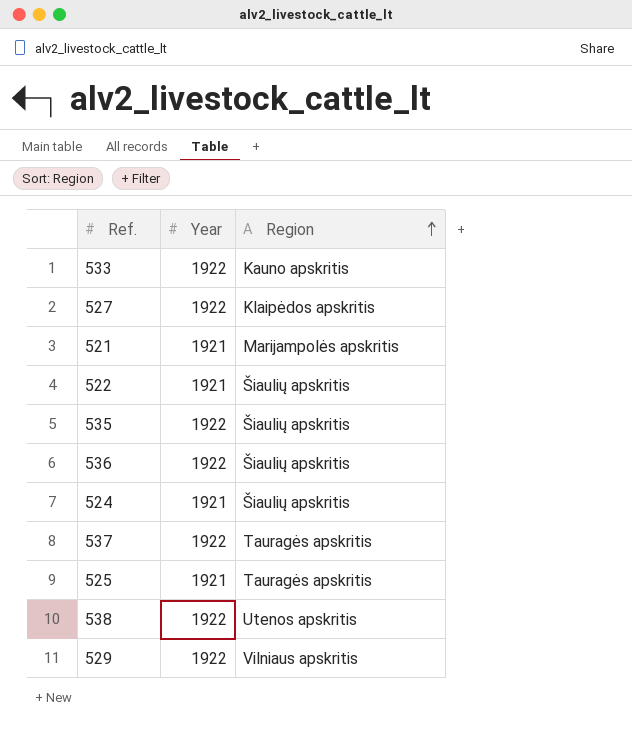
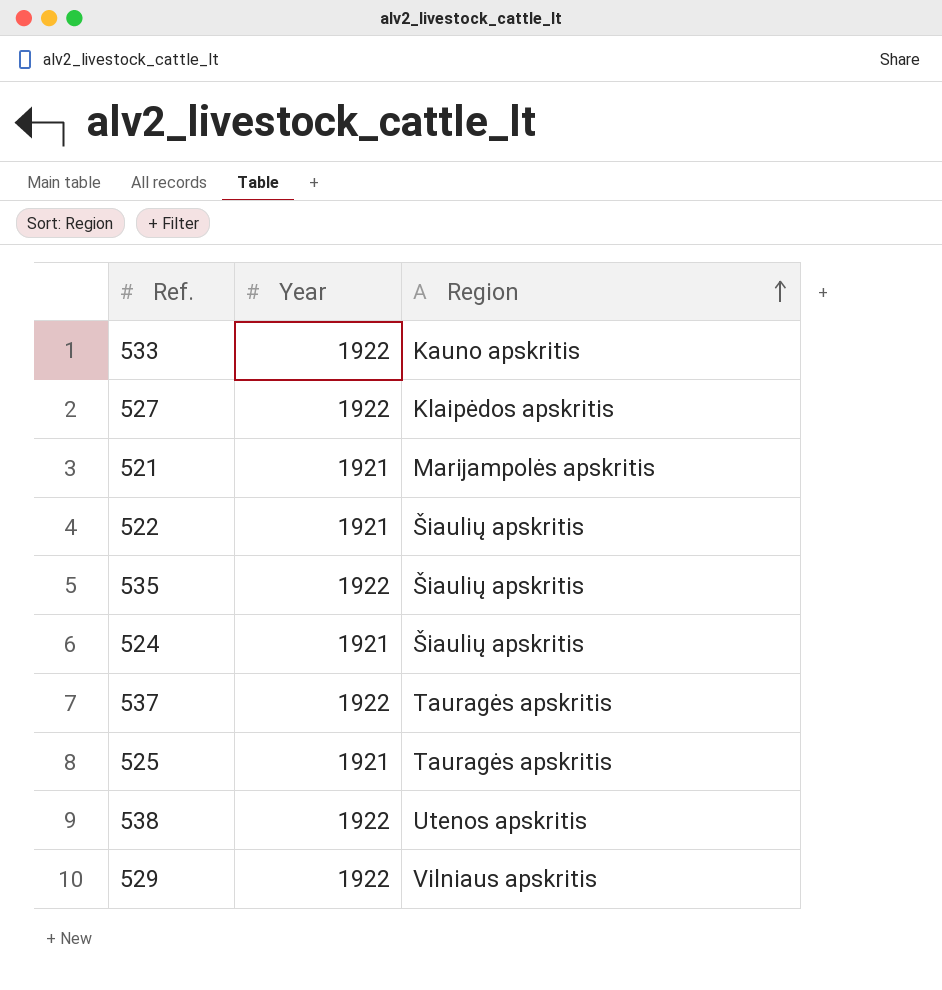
row 536: 1922 | Šiaulių apskritis -> none

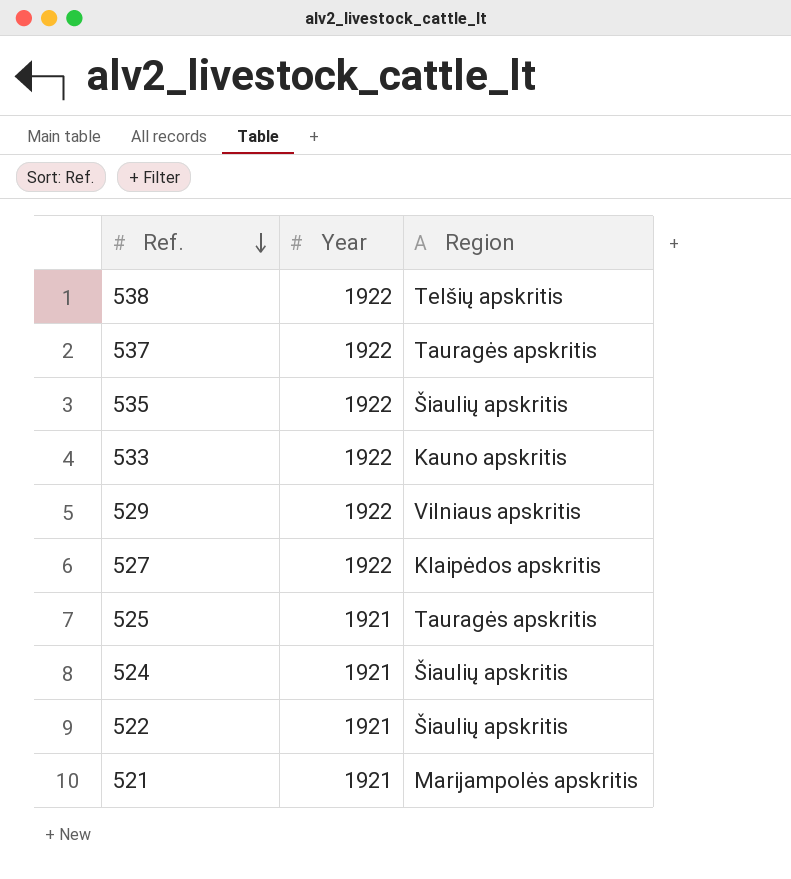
row order: Region ascending -> Ref. descending
538 | Region: Utenos apskritis -> Telšių apskritis

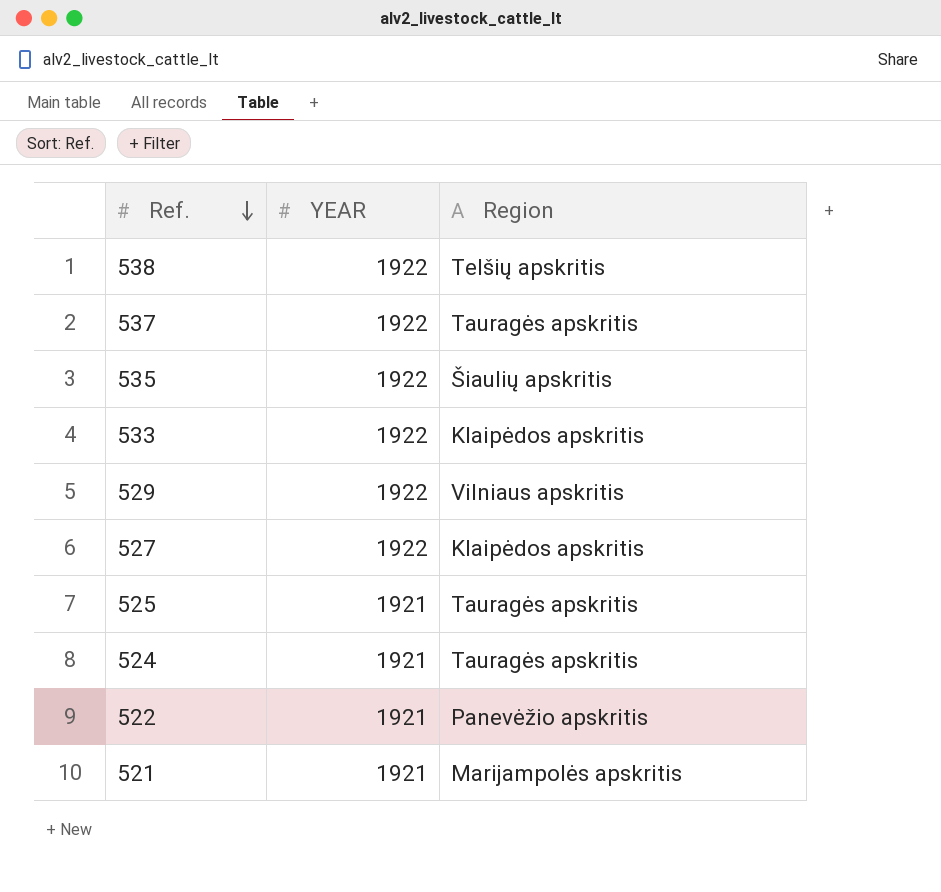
column name: Year -> YEAR
533 | Region: Kauno apskritis -> Klaipėdos apskritis
524 | Region: Šiaulių apskritis -> Tauragės apskritis
522 | Region: Šiaulių apskritis -> Panevėžio apskritis

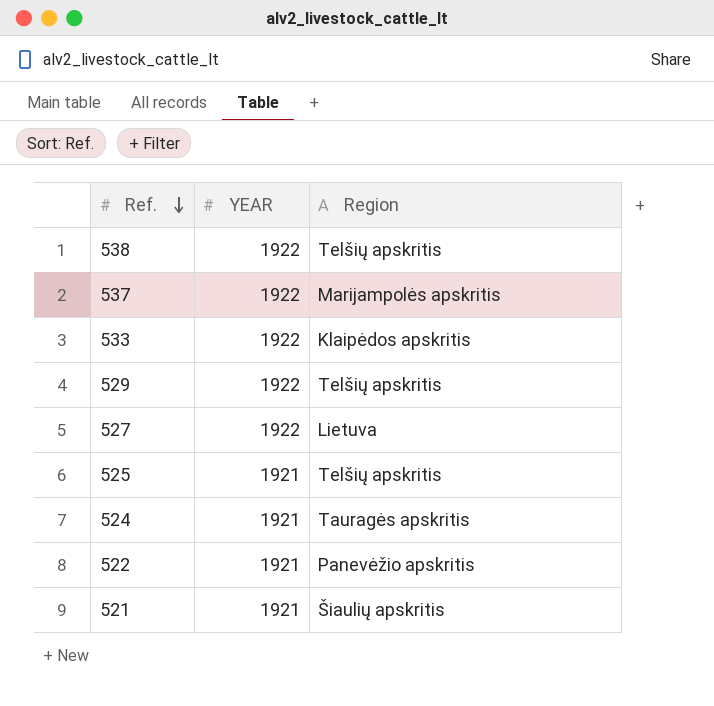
row 535: 1922 | Šiaulių apskritis -> none
537 | Region: Tauragės apskritis -> Marijampolės apskritis
529 | Region: Vilniaus apskritis -> Telšių apskritis
527 | Region: Klaipėdos apskritis -> Lietuva
525 | Region: Tauragės apskritis -> Telšių apskritis
521 | Region: Marijampolės apskritis -> Šiaulių apskritis

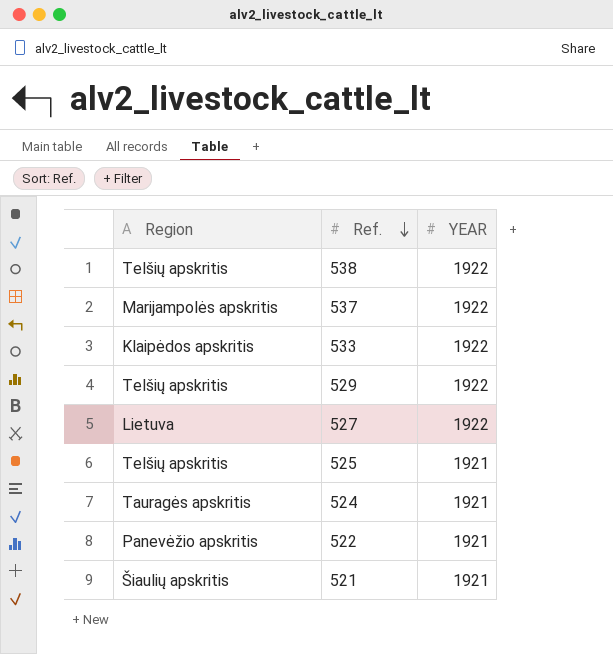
column Region | position: 3 -> 1

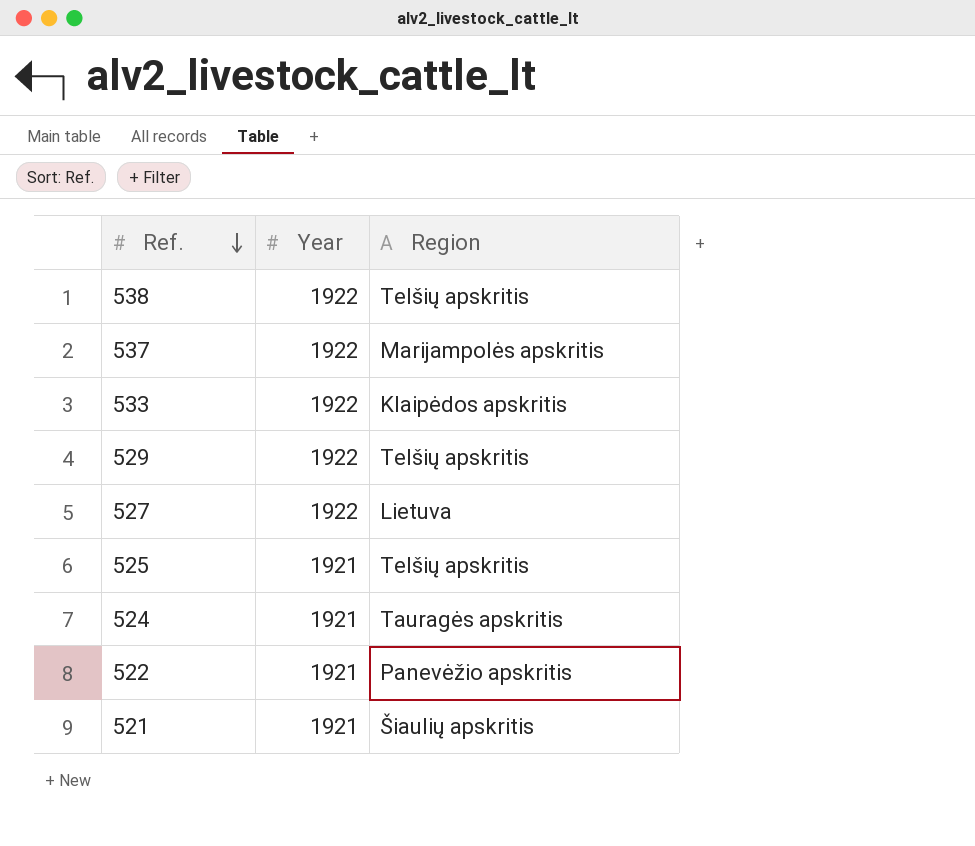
column name: YEAR -> Year
column Region | position: 1 -> 3

